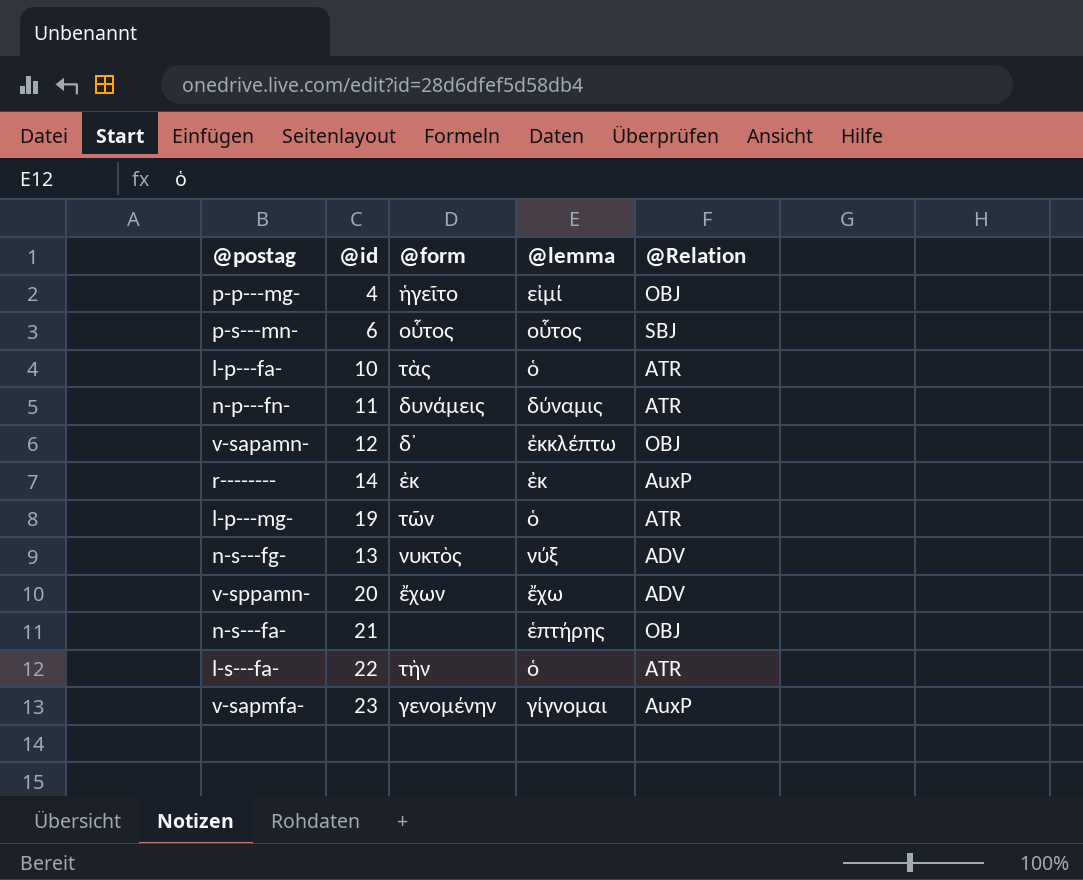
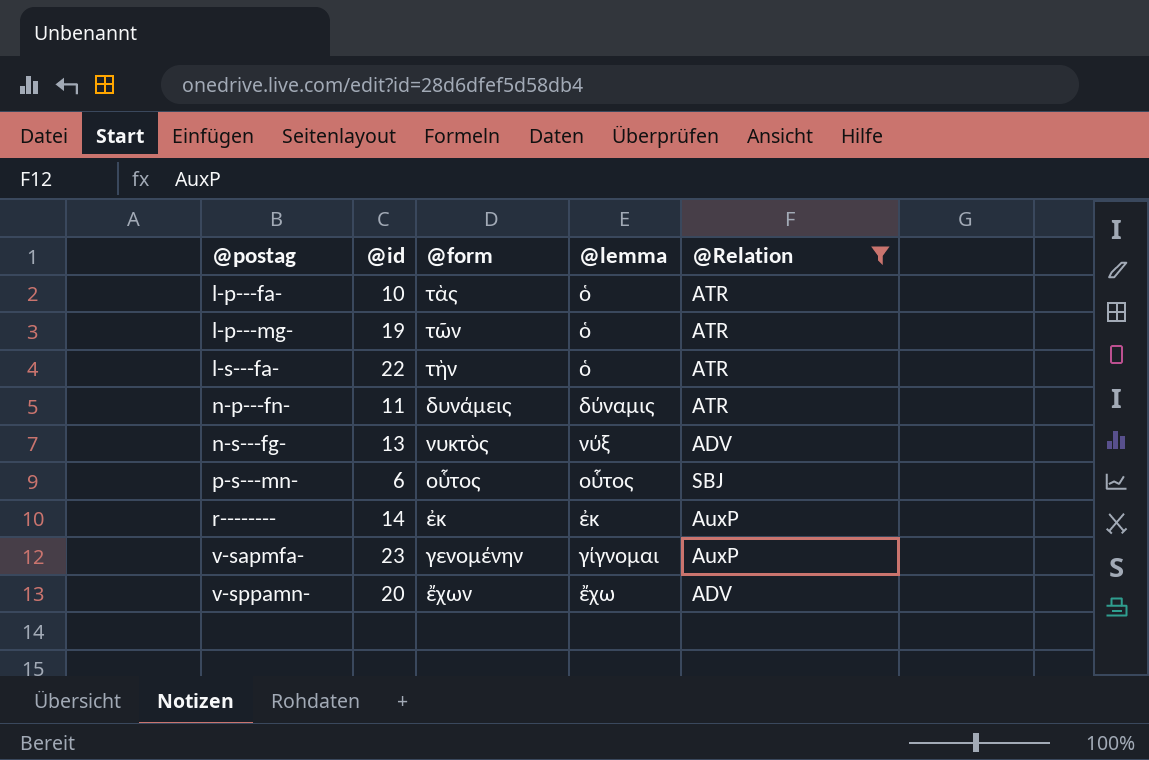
filter: none -> @Relation != OBJ
row order: none -> @postag ascending

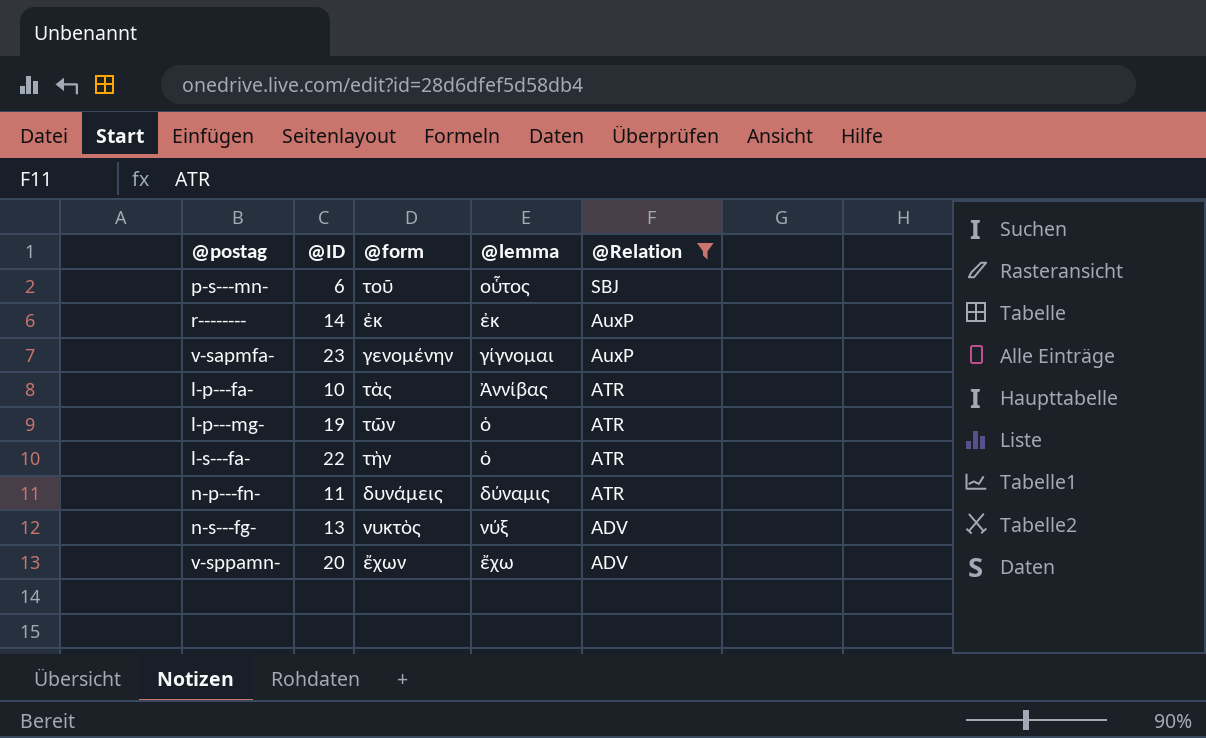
row order: @postag ascending -> @Relation descending
column name: @id -> @ID
p-s---mn- | @form: οὗτος -> τοῦ
l-p---fa- | @lemma: ὁ -> Ἀννίβας

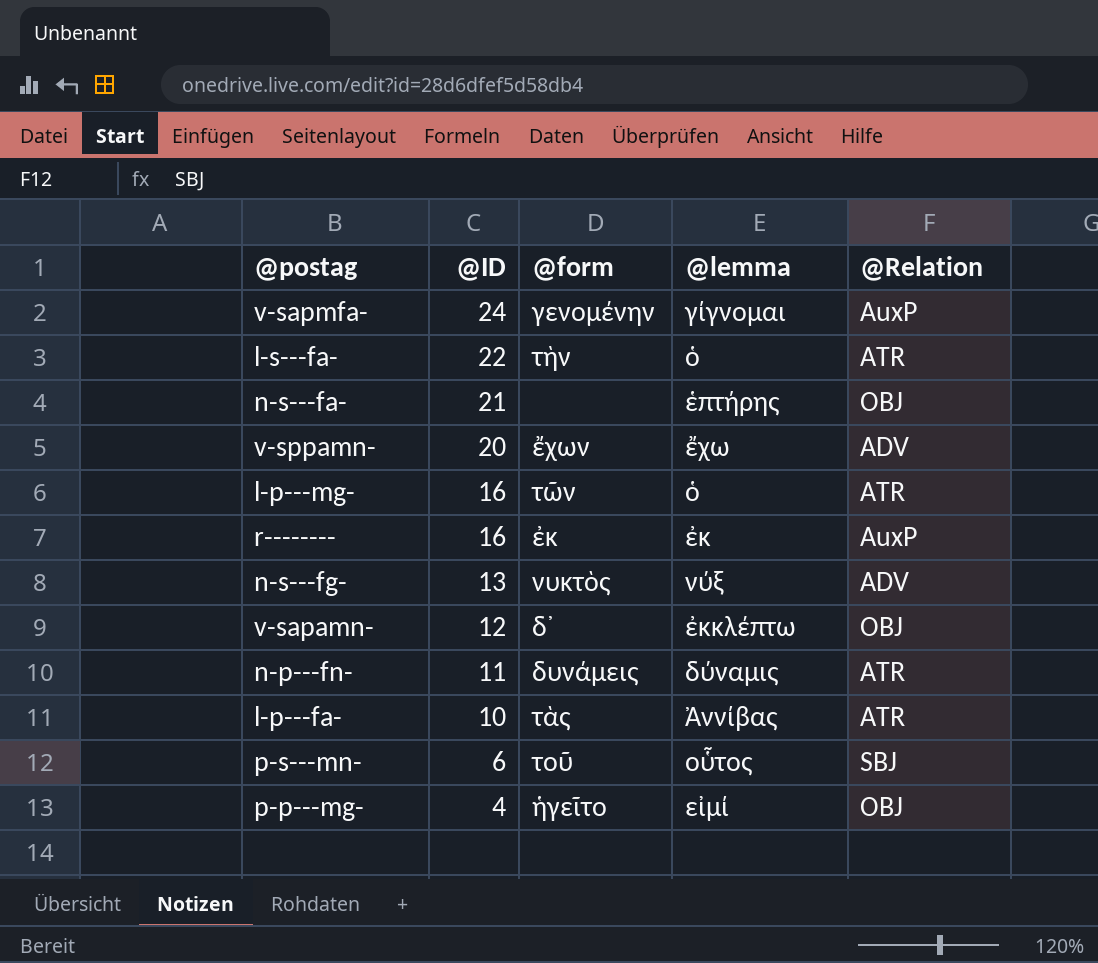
filter: @Relation != OBJ -> none
row order: @Relation descending -> @ID descending
v-sapmfa- | @ID: 23 -> 24
l-p---mg- | @ID: 19 -> 16
r-------- | @ID: 14 -> 16

